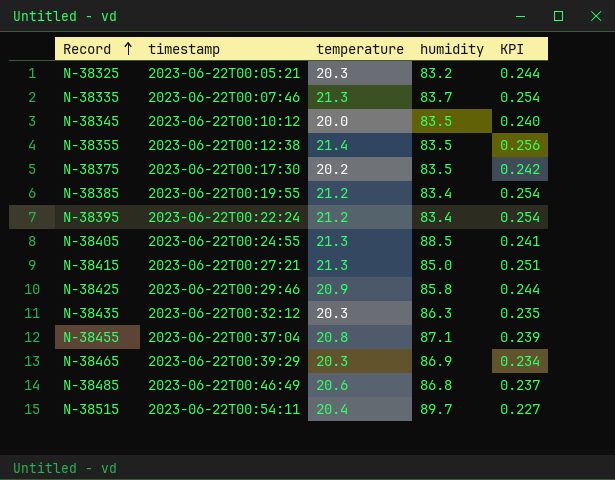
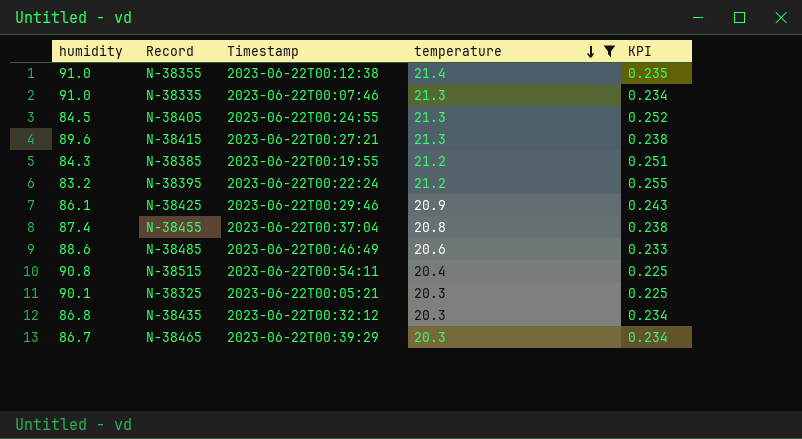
filter: none -> temperature >= 20.3
row order: Record ascending -> temperature descending
column humidity | position: 4 -> 1
column name: timestamp -> Timestamp
N-38355 | humidity: 83.5 -> 91.0
N-38355 | KPI: 0.256 -> 0.235
N-38335 | humidity: 83.7 -> 91.0
N-38335 | KPI: 0.254 -> 0.234
N-38405 | humidity: 88.5 -> 84.5
N-38405 | KPI: 0.241 -> 0.252
N-38415 | humidity: 85.0 -> 89.6
N-38415 | KPI: 0.251 -> 0.238
N-38385 | humidity: 83.4 -> 84.3
N-38385 | KPI: 0.254 -> 0.251
N-38395 | humidity: 83.4 -> 83.2
N-38395 | KPI: 0.254 -> 0.255
N-38425 | humidity: 85.8 -> 86.1
N-38425 | KPI: 0.244 -> 0.243
N-38455 | humidity: 87.1 -> 87.4
N-38455 | KPI: 0.239 -> 0.238
N-38485 | humidity: 86.8 -> 88.6
N-38485 | KPI: 0.237 -> 0.233
N-38515 | humidity: 89.7 -> 90.8
N-38515 | KPI: 0.227 -> 0.225
N-38325 | humidity: 83.2 -> 90.1
N-38325 | KPI: 0.244 -> 0.225
N-38435 | humidity: 86.3 -> 86.8
N-38435 | KPI: 0.235 -> 0.234
N-38465 | humidity: 86.9 -> 86.7

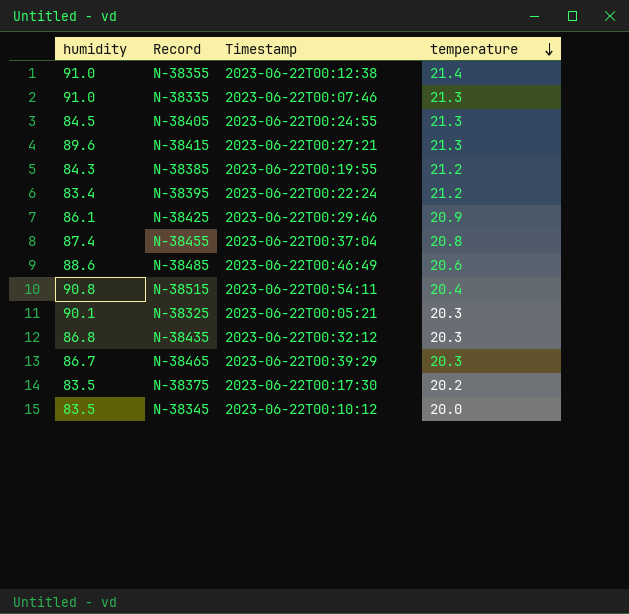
filter: temperature >= 20.3 -> none
column KPI | formula: [temperature] / [humidity] -> none
N-38395 | humidity: 83.2 -> 83.4

